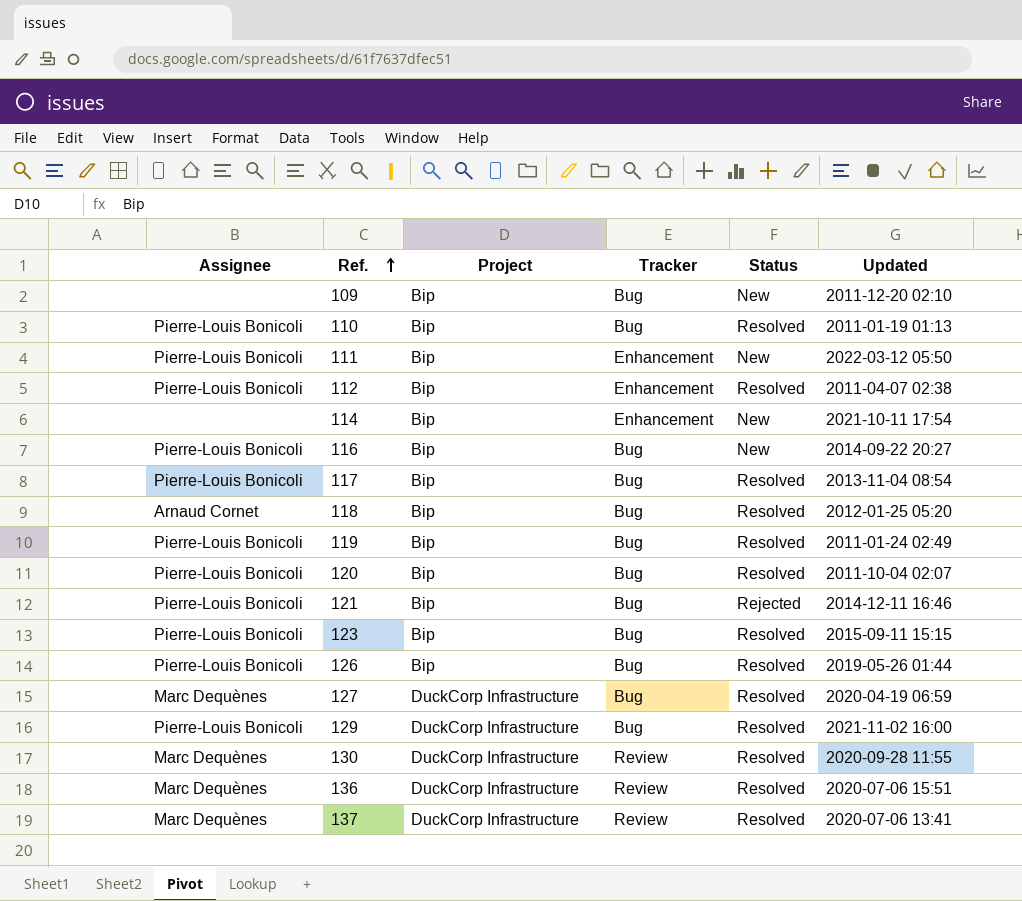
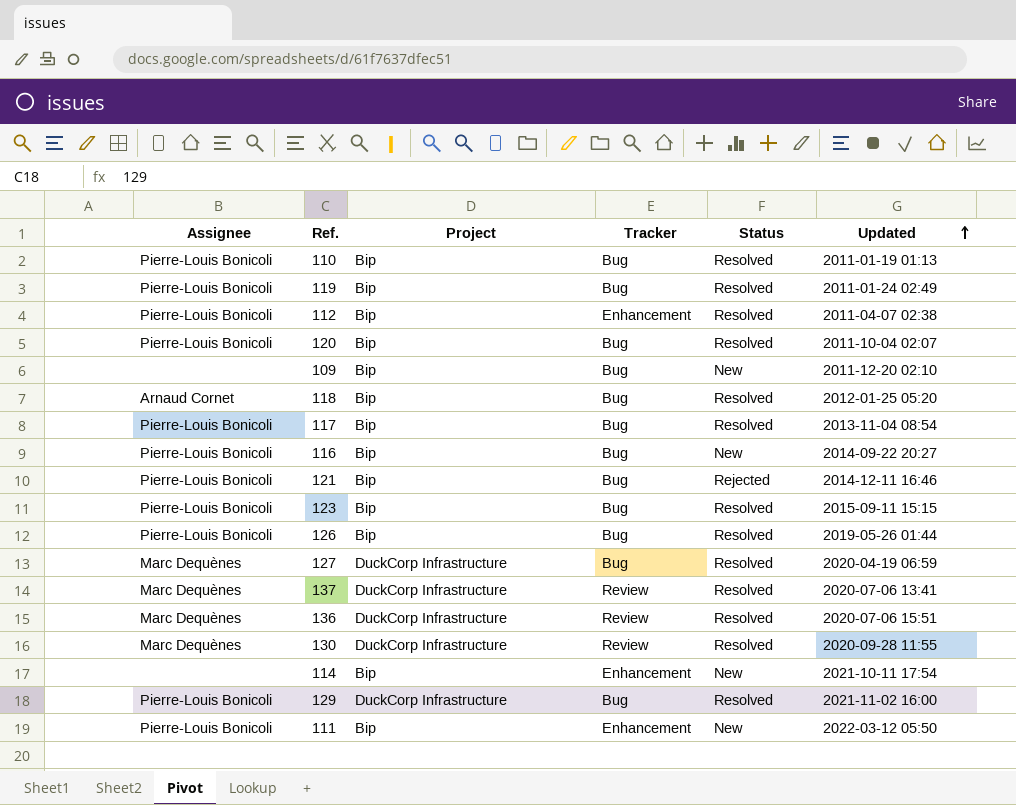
row order: Ref. ascending -> Updated ascending

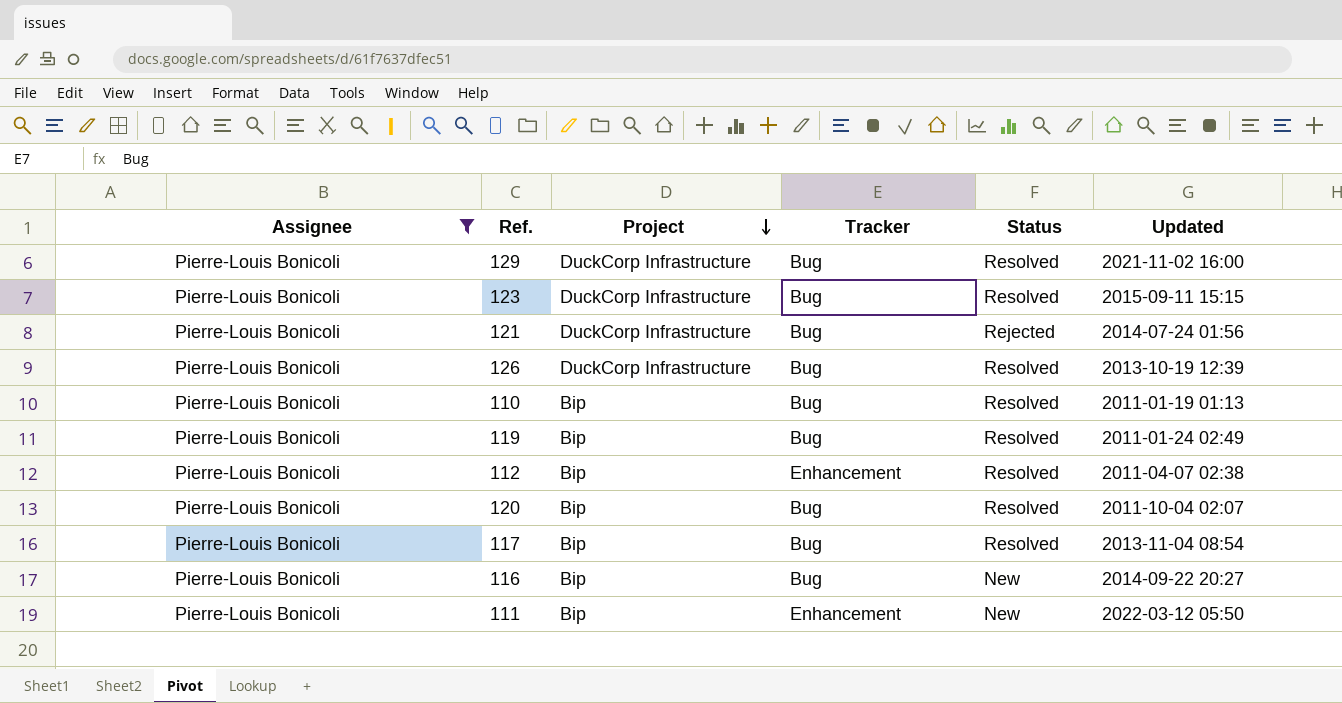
filter: none -> Assignee = Pierre-Louis Bonicoli
row order: Updated ascending -> Project descending
123 | Project: Bip -> DuckCorp Infrastructure
121 | Project: Bip -> DuckCorp Infrastructure
121 | Updated: 2014-12-11 16:46 -> 2014-07-24 01:56
126 | Project: Bip -> DuckCorp Infrastructure
126 | Updated: 2019-05-26 01:44 -> 2013-10-19 12:39

